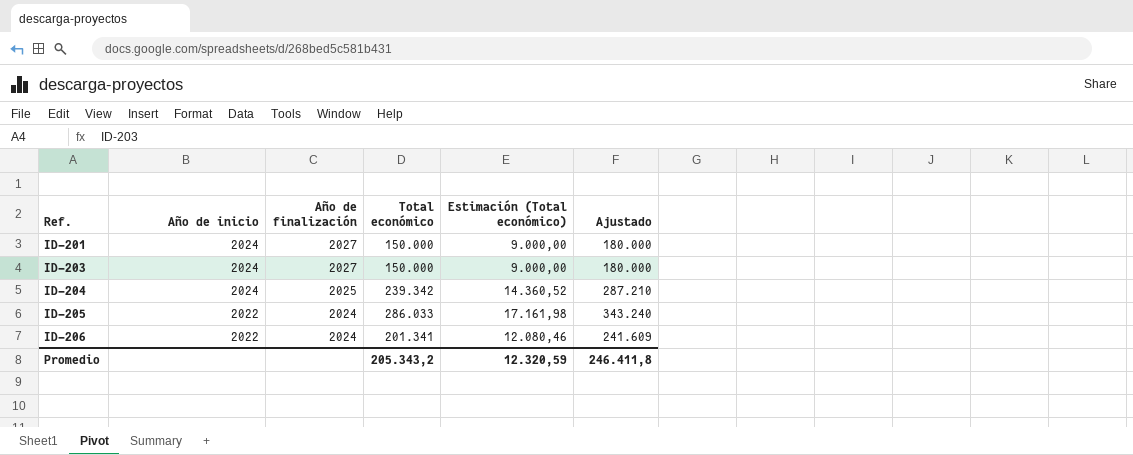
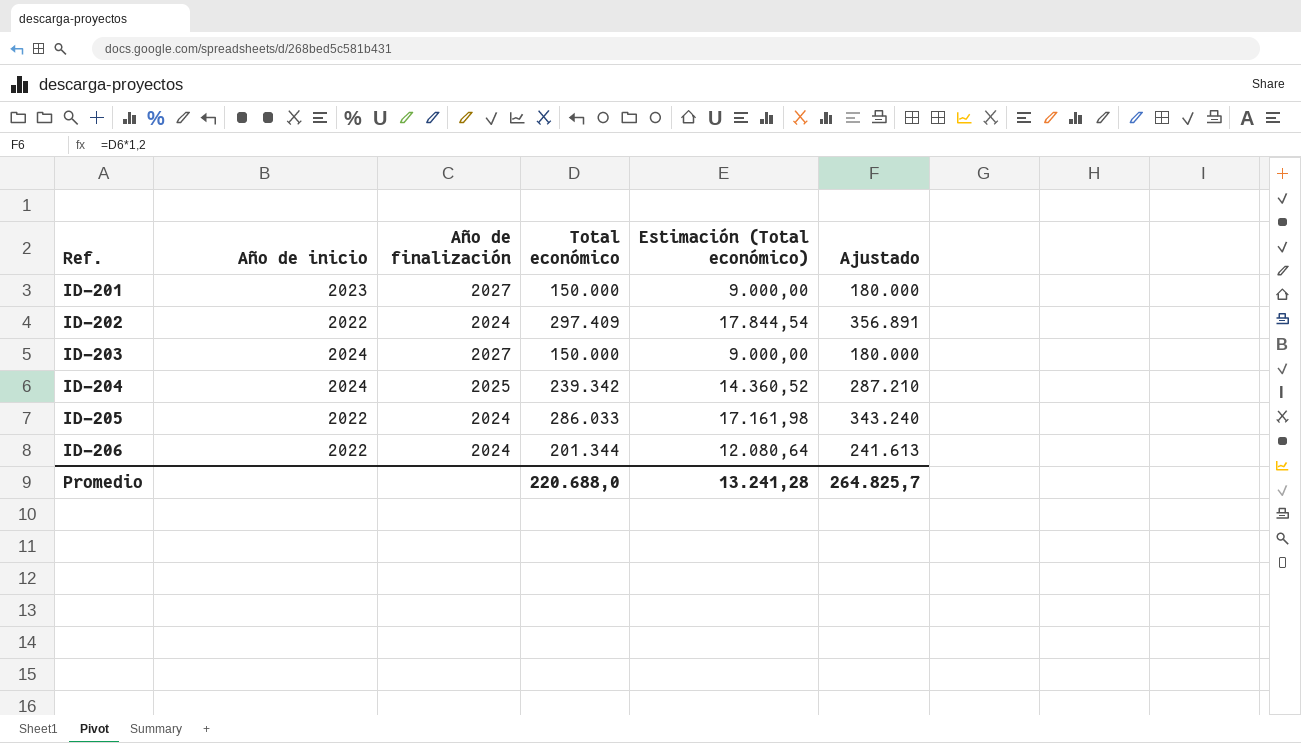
ID-201 | Año de inicio: 2024 -> 2023
row ID-202: none -> 2022 | 2024 | 297.409 | 17.844,54 | 356.891
ID-206 | Total económico: 201.341 -> 201.344
ID-206 | Estimación (Total económico): 12.080,46 -> 12.080,64
ID-206 | Ajustado: 241.609 -> 241.613
Promedio | Total económico: 205.343,2 -> 220.688,0
Promedio | Estimación (Total económico): 12.320,59 -> 13.241,28
Promedio | Ajustado: 246.411,8 -> 264.825,7

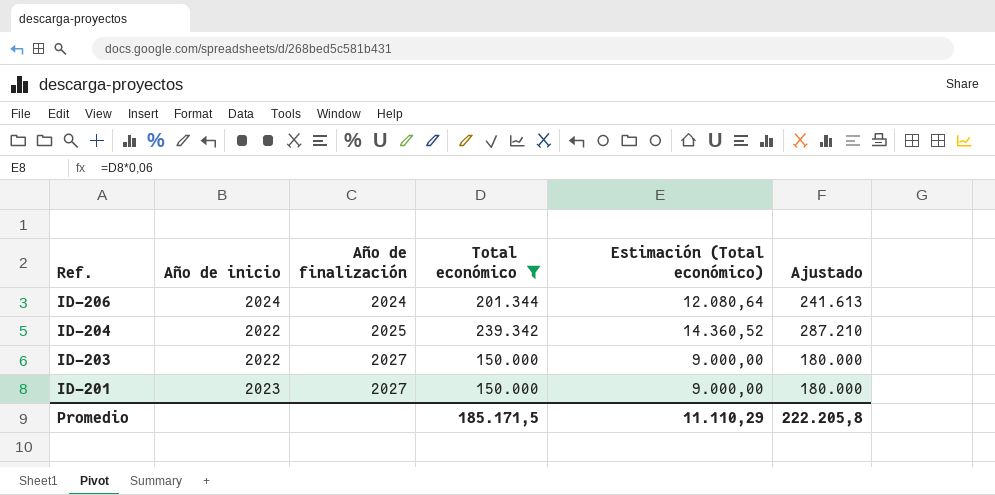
filter: none -> Total económico <= 239.342
row order: Ref. ascending -> Ref. descending
ID-206 | Año de inicio: 2022 -> 2024
ID-204 | Año de inicio: 2024 -> 2022
ID-203 | Año de inicio: 2024 -> 2022
Promedio | Total económico: 220.688,0 -> 185.171,5
Promedio | Estimación (Total económico): 13.241,28 -> 11.110,29
Promedio | Ajustado: 264.825,7 -> 222.205,8

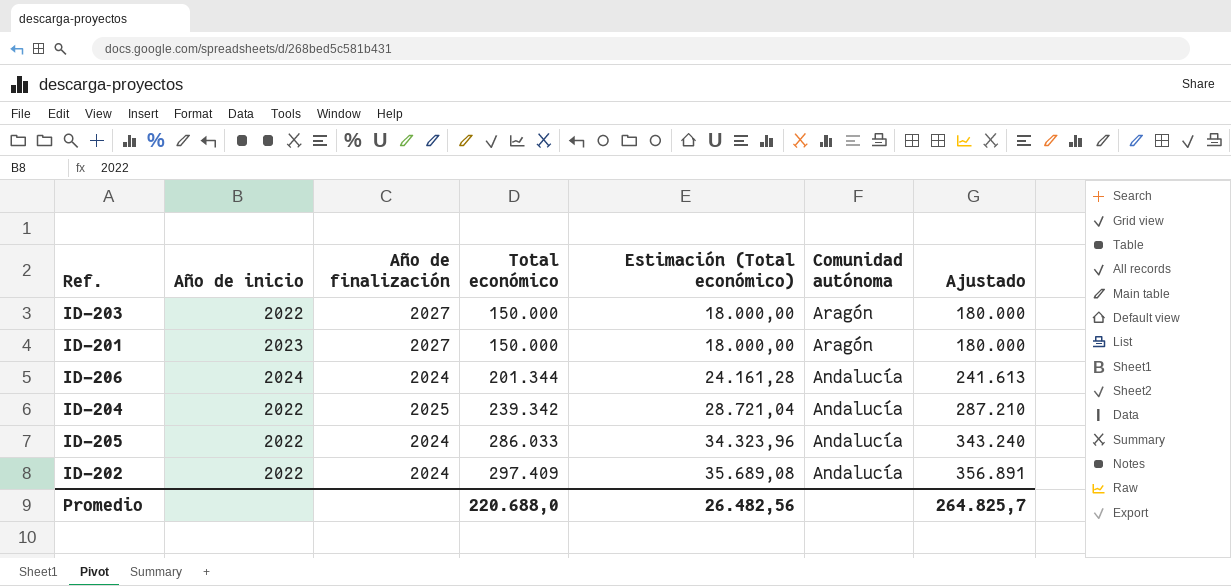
filter: Total económico <= 239.342 -> none
row order: Ref. descending -> Total económico ascending
column Estimación (Total económico) | formula: [Total económico] * 0,06 -> [Total económico] * 0,12
column Comunidad autónoma | position: none -> 6
Promedio | Total económico: 185.171,5 -> 220.688,0
Promedio | Estimación (Total económico): 11.110,29 -> 26.482,56
Promedio | Ajustado: 222.205,8 -> 264.825,7

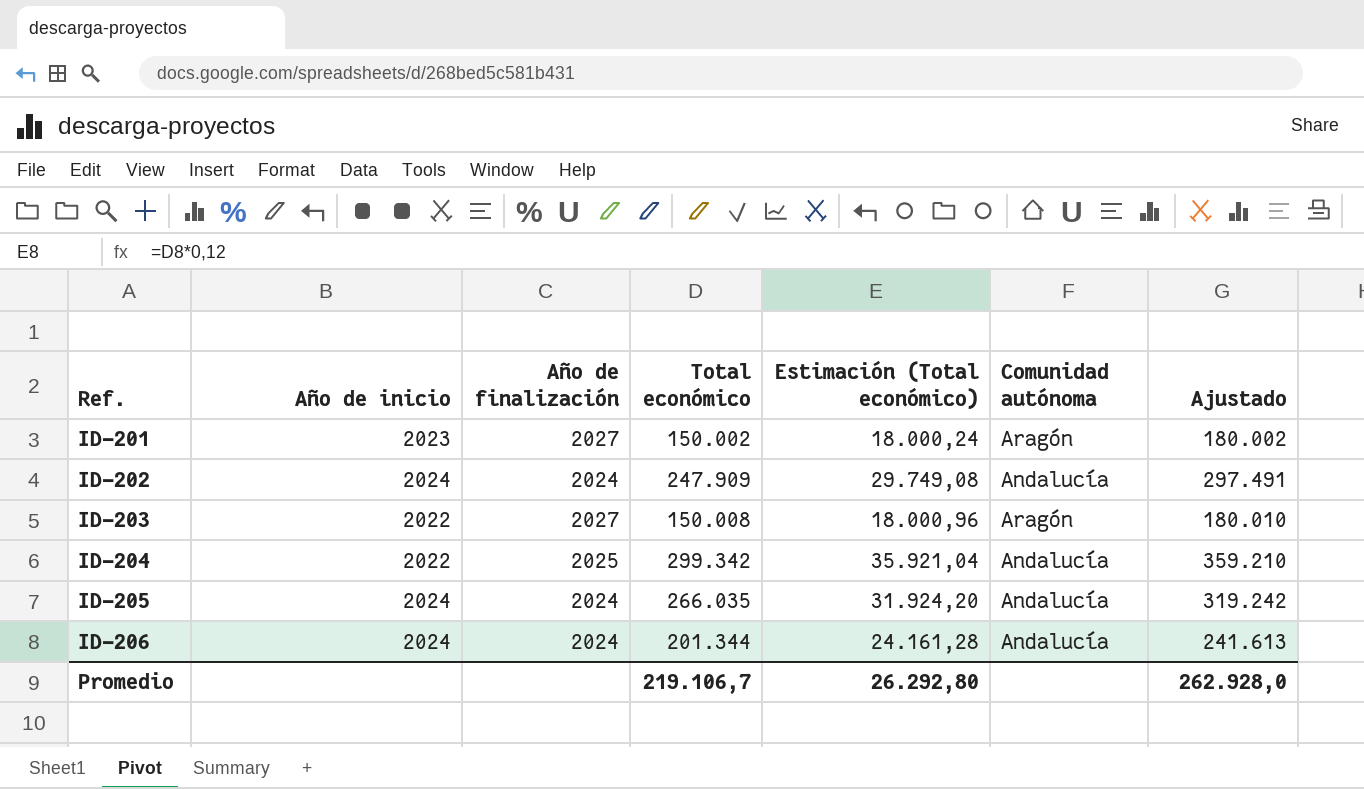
row order: Total económico ascending -> Ref. ascending
ID-201 | Total económico: 150.000 -> 150.002
ID-201 | Estimación (Total económico): 18.000,00 -> 18.000,24
ID-201 | Ajustado: 180.000 -> 180.002
ID-202 | Año de inicio: 2022 -> 2024
ID-202 | Total económico: 297.409 -> 247.909
ID-202 | Estimación (Total económico): 35.689,08 -> 29.749,08
ID-202 | Ajustado: 356.891 -> 297.491
ID-203 | Total económico: 150.000 -> 150.008
ID-203 | Estimación (Total económico): 18.000,00 -> 18.000,96
ID-203 | Ajustado: 180.000 -> 180.010
ID-204 | Total económico: 239.342 -> 299.342
ID-204 | Estimación (Total económico): 28.721,04 -> 35.921,04
ID-204 | Ajustado: 287.210 -> 359.210
ID-205 | Año de inicio: 2022 -> 2024
ID-205 | Total económico: 286.033 -> 266.035
ID-205 | Estimación (Total económico): 34.323,96 -> 31.924,20
ID-205 | Ajustado: 343.240 -> 319.242
Promedio | Total económico: 220.688,0 -> 219.106,7
Promedio | Estimación (Total económico): 26.482,56 -> 26.292,80
Promedio | Ajustado: 264.825,7 -> 262.928,0

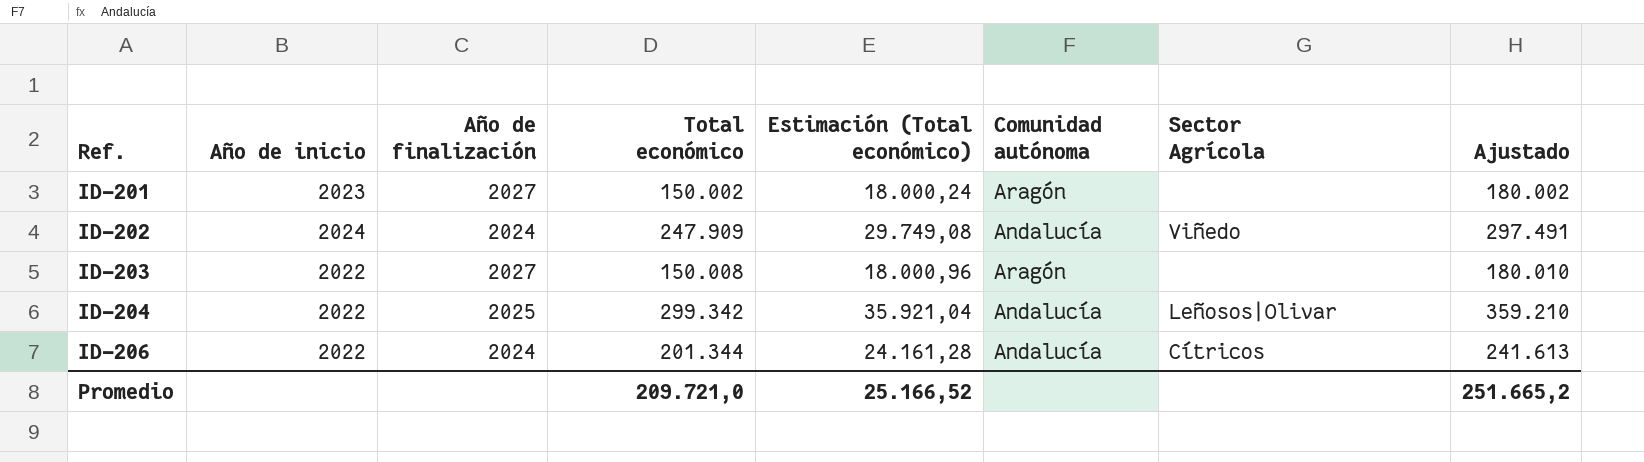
column Sector Agrícola | position: none -> 7
row ID-205: 2024 | 2024 | 266.035 | 31.924,20 | Andalucía | 319.242 -> none
ID-206 | Año de inicio: 2024 -> 2022
Promedio | Total económico: 219.106,7 -> 209.721,0
Promedio | Estimación (Total económico): 26.292,80 -> 25.166,52
Promedio | Ajustado: 262.928,0 -> 251.665,2

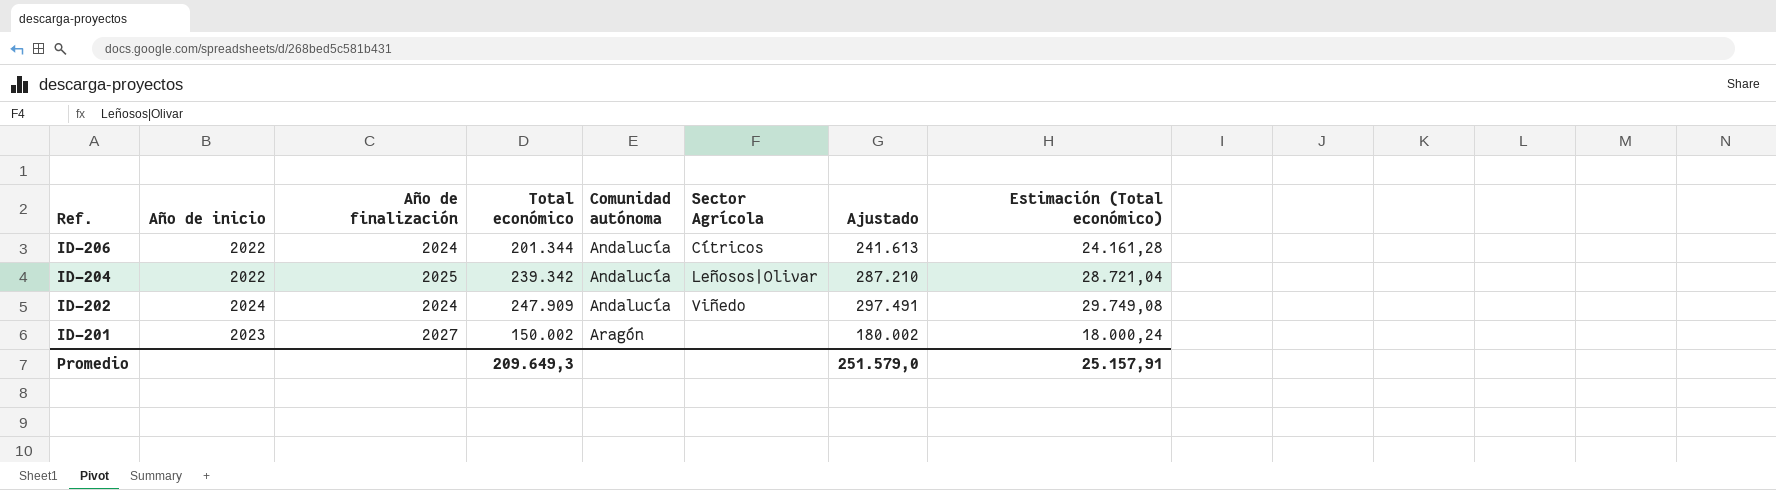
row order: Ref. ascending -> Ref. descending
column Estimación (Total económico) | position: 5 -> 8
row ID-203: 2022 | 2027 | 150.008 | 18.000,96 | Aragón | none | 180.010 -> none
ID-204 | Total económico: 299.342 -> 239.342
ID-204 | Ajustado: 359.210 -> 287.210
ID-204 | Estimación (Total económico): 35.921,04 -> 28.721,04
Promedio | Total económico: 209.721,0 -> 209.649,3
Promedio | Ajustado: 251.665,2 -> 251.579,0
Promedio | Estimación (Total económico): 25.166,52 -> 25.157,91

